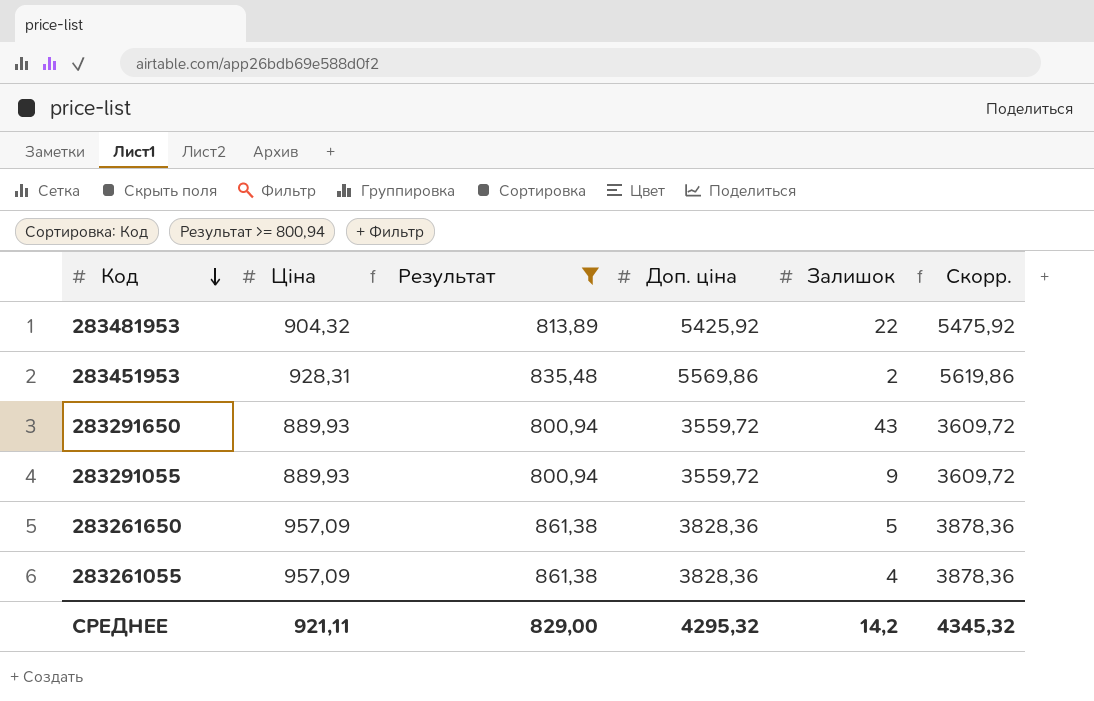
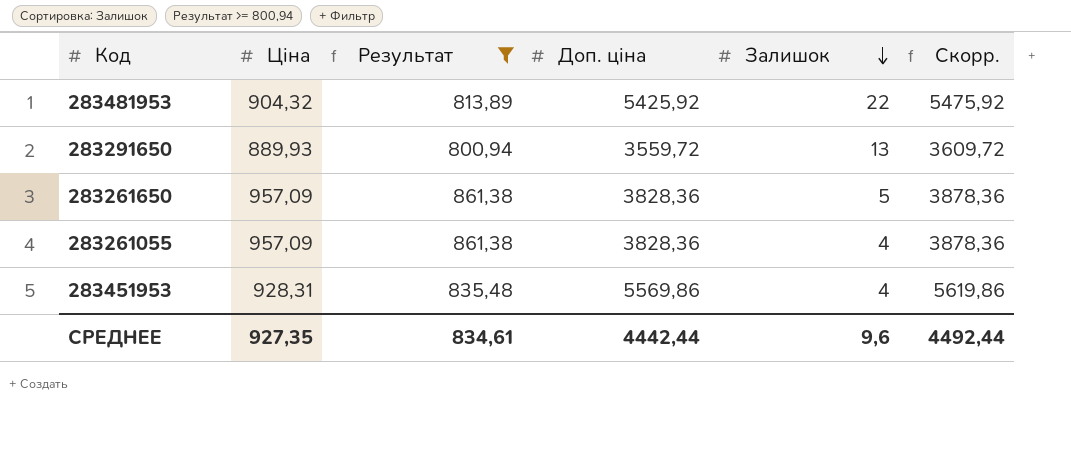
row order: Код descending -> Залишок descending
row 283291055: 889,93 | 800,94 | 3559,72 | 9 | 3609,72 -> none
283291650 | Залишок: 43 -> 13
283451953 | Залишок: 2 -> 4
СРЕДНЕЕ | Ціна: 921,11 -> 927,35
СРЕДНЕЕ | Результат: 829,00 -> 834,61
СРЕДНЕЕ | Доп. ціна: 4295,32 -> 4442,44
СРЕДНЕЕ | Залишок: 14,2 -> 9,6
СРЕДНЕЕ | Скорр.: 4345,32 -> 4492,44

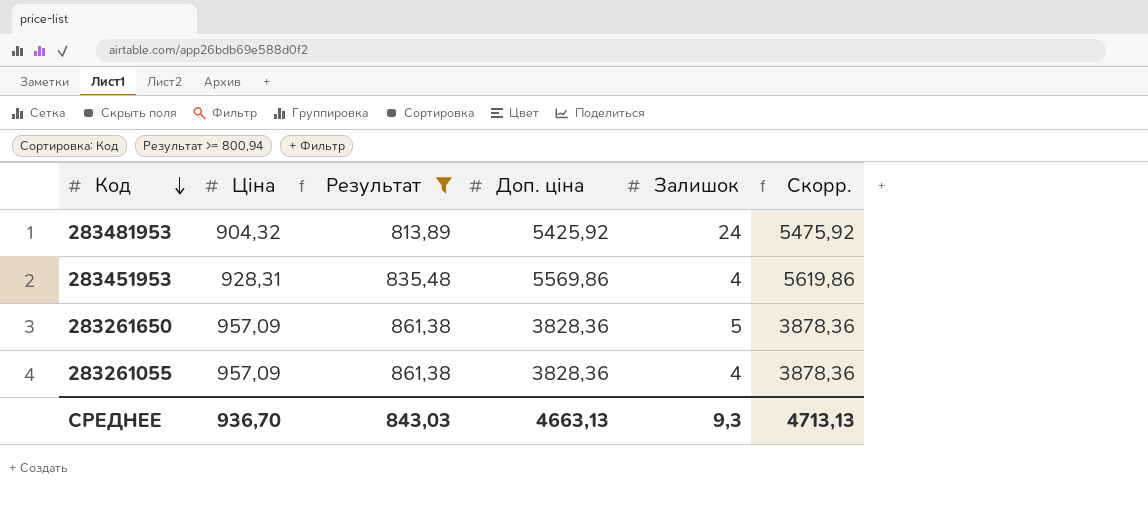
row order: Залишок descending -> Код descending
row 283291650: 889,93 | 800,94 | 3559,72 | 13 | 3609,72 -> none
283481953 | Залишок: 22 -> 24
СРЕДНЕЕ | Ціна: 927,35 -> 936,70
СРЕДНЕЕ | Результат: 834,61 -> 843,03
СРЕДНЕЕ | Доп. ціна: 4442,44 -> 4663,13
СРЕДНЕЕ | Залишок: 9,6 -> 9,3
СРЕДНЕЕ | Скорр.: 4492,44 -> 4713,13

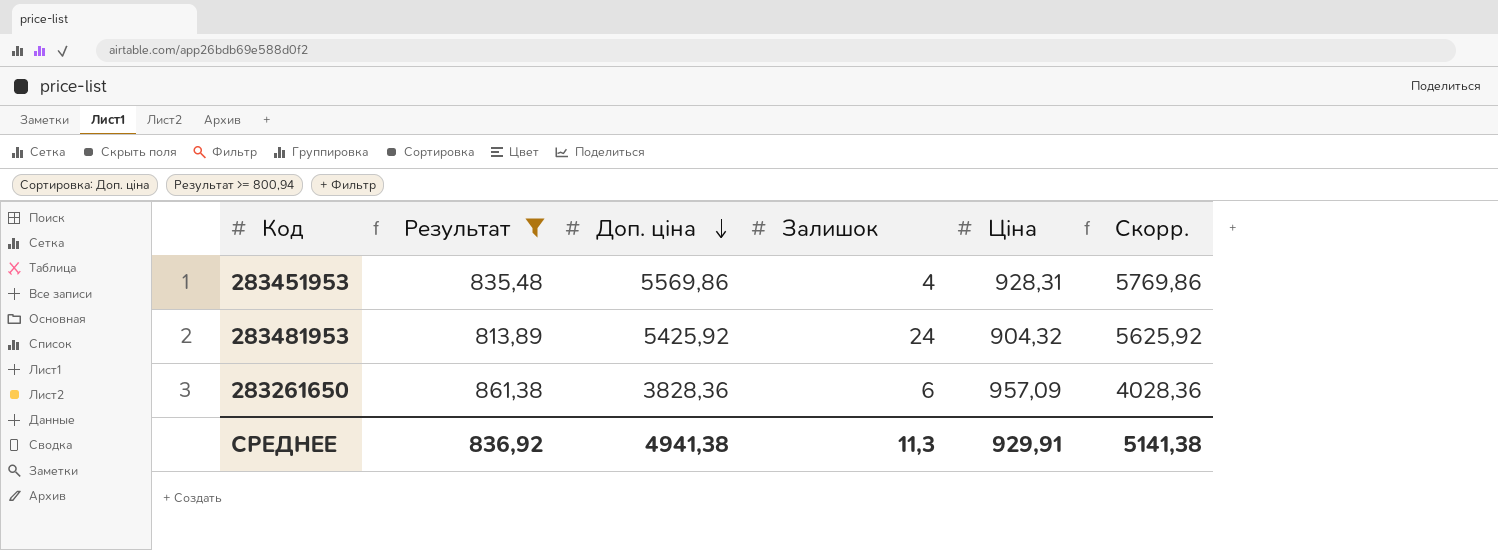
row order: Код descending -> Доп. ціна descending
column Ціна | position: 2 -> 5
column Скорр. | formula: [Доп. ціна] + 50 -> [Доп. ціна] + 200
row 283261055: 957,09 | 861,38 | 3828,36 | 4 | 3878,36 -> none
283261650 | Залишок: 5 -> 6
СРЕДНЕЕ | Результат: 843,03 -> 836,92
СРЕДНЕЕ | Доп. ціна: 4663,13 -> 4941,38
СРЕДНЕЕ | Залишок: 9,3 -> 11,3
СРЕДНЕЕ | Ціна: 936,70 -> 929,91
СРЕДНЕЕ | Скорр.: 4713,13 -> 5141,38

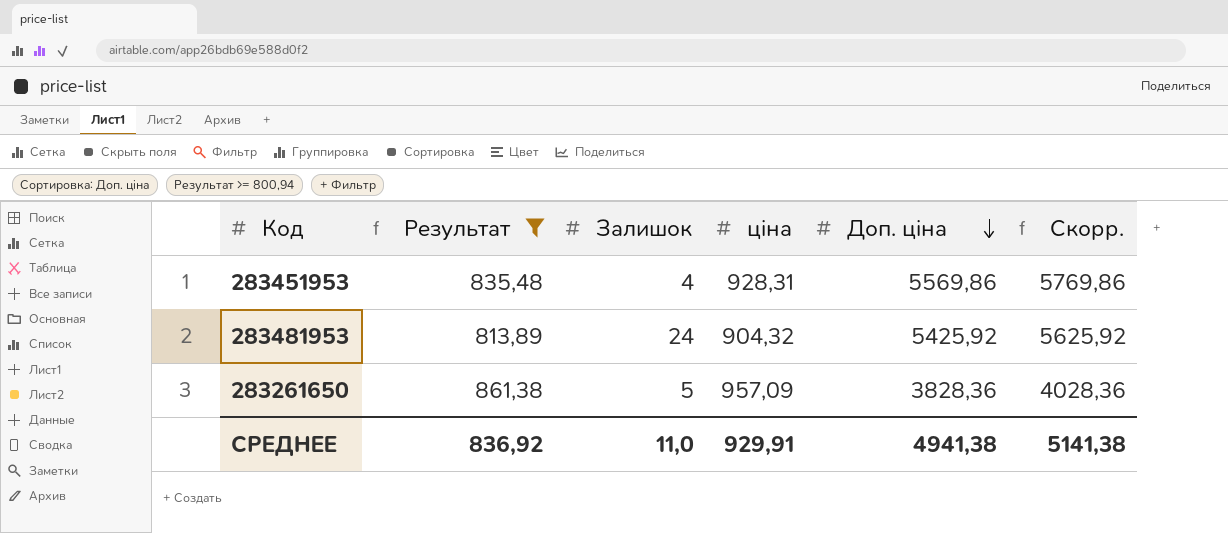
column name: Ціна -> ціна
column Доп. ціна | position: 3 -> 5
283261650 | Залишок: 6 -> 5
СРЕДНЕЕ | Залишок: 11,3 -> 11,0

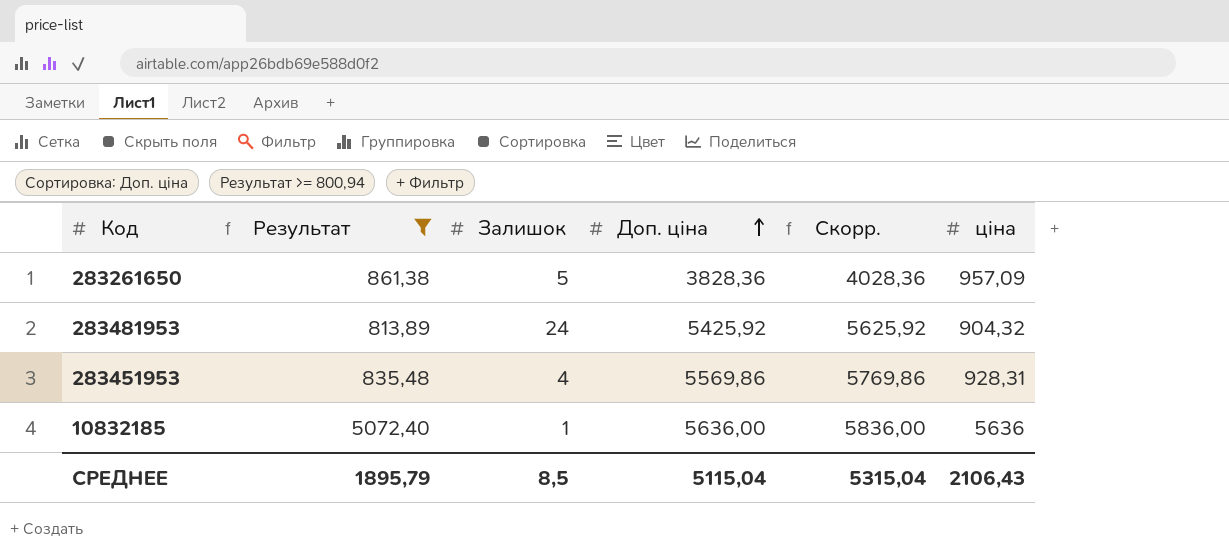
row order: Доп. ціна descending -> Доп. ціна ascending
column ціна | position: 4 -> 6
row 10832185: none -> 5072,40 | 1 | 5636,00 | 5836,00 | 5636
СРЕДНЕЕ | Результат: 836,92 -> 1895,79
СРЕДНЕЕ | Залишок: 11,0 -> 8,5
СРЕДНЕЕ | Доп. ціна: 4941,38 -> 5115,04
СРЕДНЕЕ | Скорр.: 5141,38 -> 5315,04
СРЕДНЕЕ | ціна: 929,91 -> 2106,43

